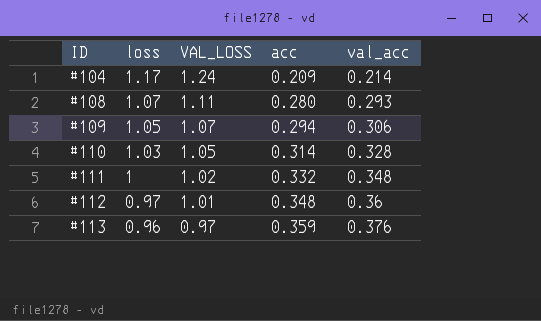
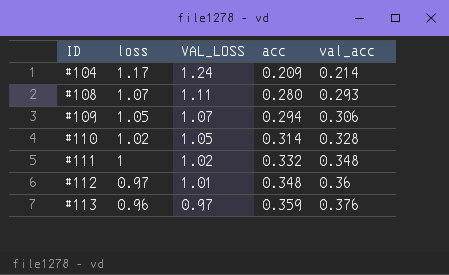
#110 | loss: 1.03 -> 1.02

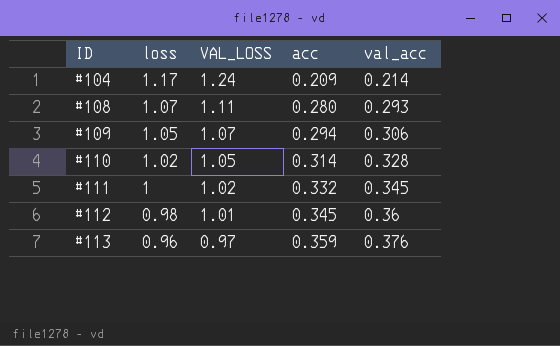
#111 | val_acc: 0.348 -> 0.345
#112 | loss: 0.97 -> 0.98
#112 | acc: 0.348 -> 0.345

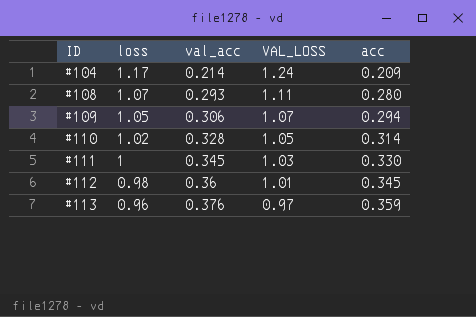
column val_acc | position: 5 -> 3
#111 | VAL_LOSS: 1.02 -> 1.03
#111 | acc: 0.332 -> 0.330

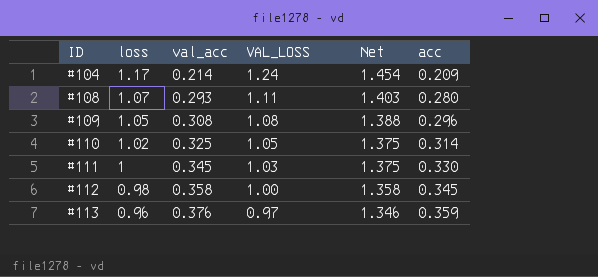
column Net | formula: none -> [val_acc] + [VAL_LOSS]
#109 | val_acc: 0.306 -> 0.308
#109 | VAL_LOSS: 1.07 -> 1.08
#109 | acc: 0.294 -> 0.296
#110 | val_acc: 0.328 -> 0.325
#112 | val_acc: 0.36 -> 0.358
#112 | VAL_LOSS: 1.01 -> 1.00

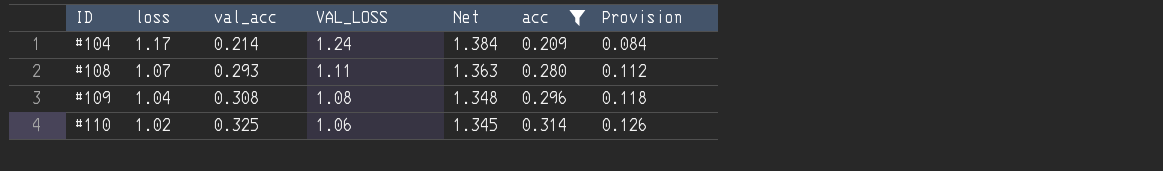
filter: none -> acc <= 0.314
column Net | formula: [val_acc] + [VAL_LOSS] -> [loss] + [val_acc]
column Provision | formula: none -> [acc] * 0.4
#109 | loss: 1.05 -> 1.04
#110 | VAL_LOSS: 1.05 -> 1.06

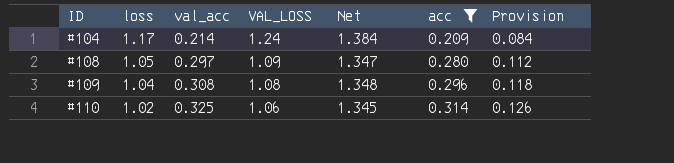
#108 | loss: 1.07 -> 1.05
#108 | val_acc: 0.293 -> 0.297
#108 | VAL_LOSS: 1.11 -> 1.09
#108 | Net: 1.363 -> 1.347

